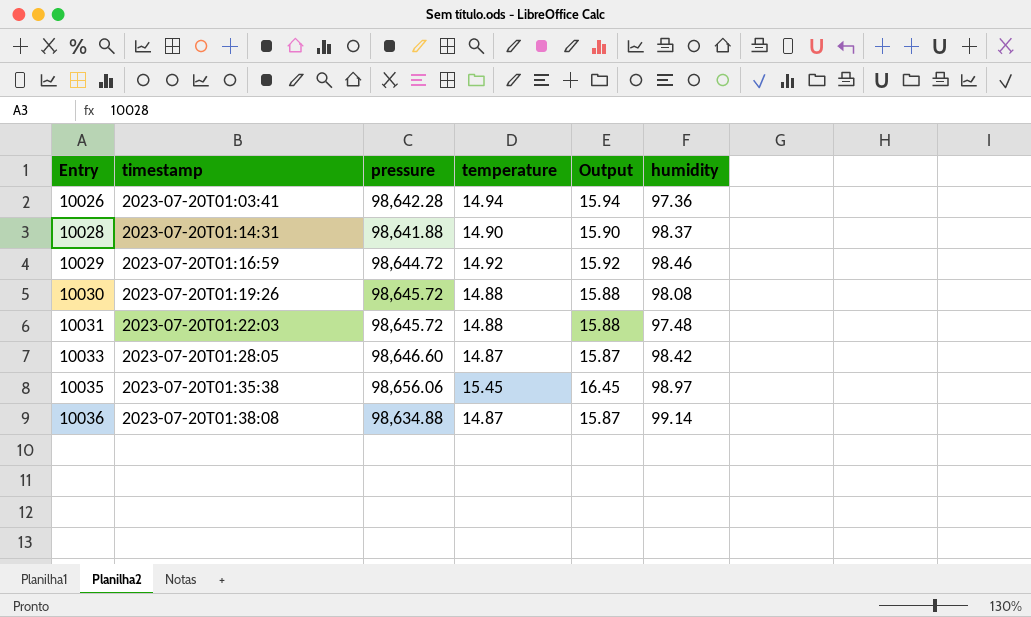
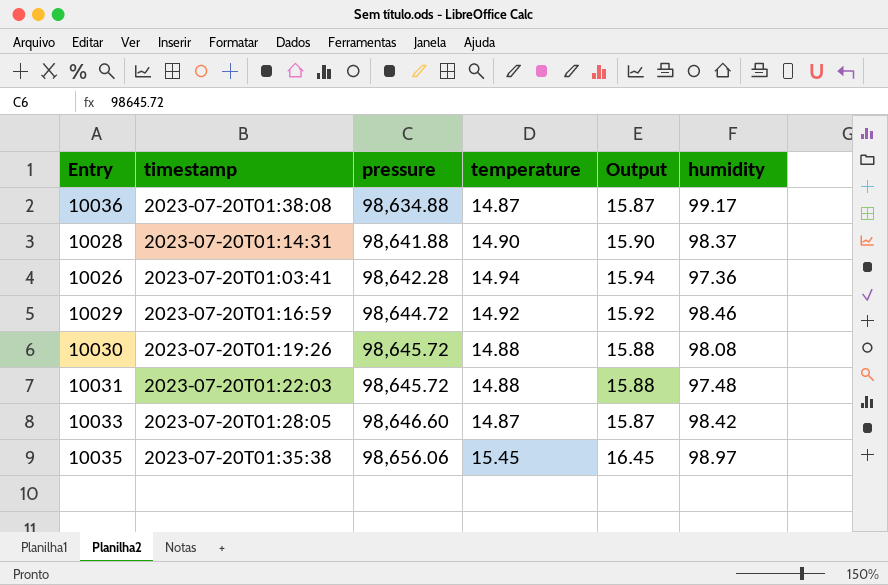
row order: Entry ascending -> pressure ascending
10036 | humidity: 99.14 -> 99.17

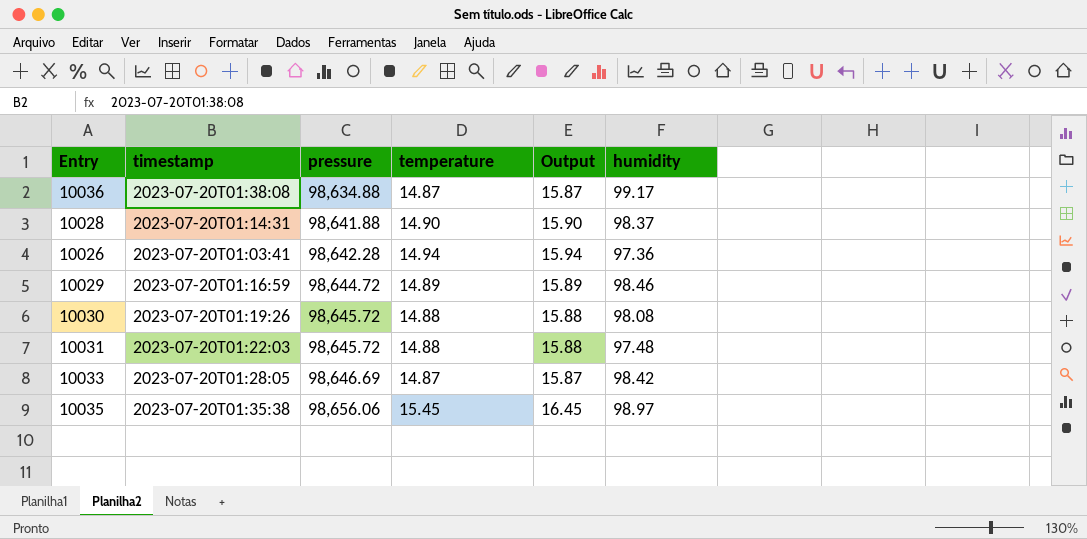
10029 | temperature: 14.92 -> 14.89
10029 | Output: 15.92 -> 15.89
10033 | pressure: 98,646.60 -> 98,646.69

